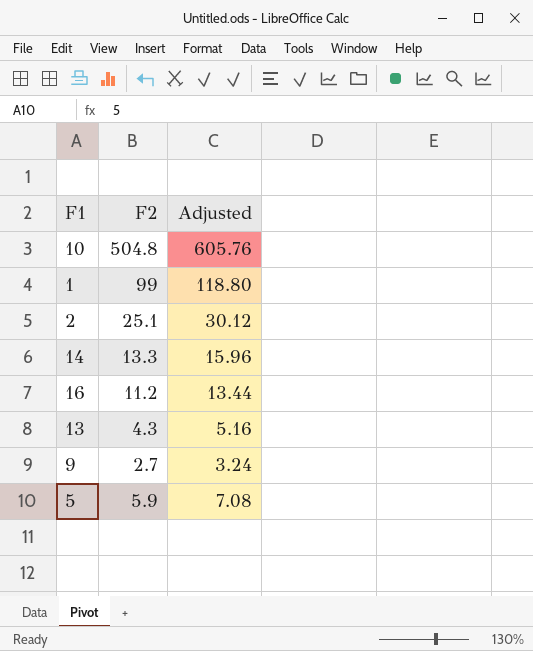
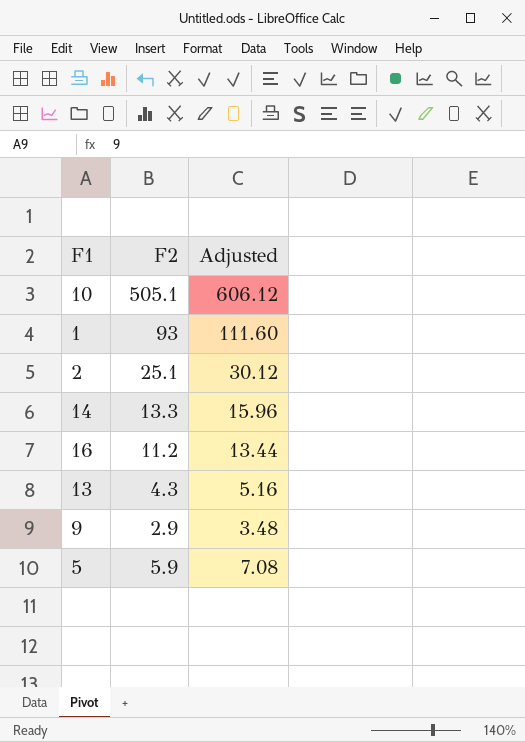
10 | F2: 504.8 -> 505.1
10 | Adjusted: 605.76 -> 606.12
1 | F2: 99 -> 93
1 | Adjusted: 118.80 -> 111.60
9 | F2: 2.7 -> 2.9
9 | Adjusted: 3.24 -> 3.48

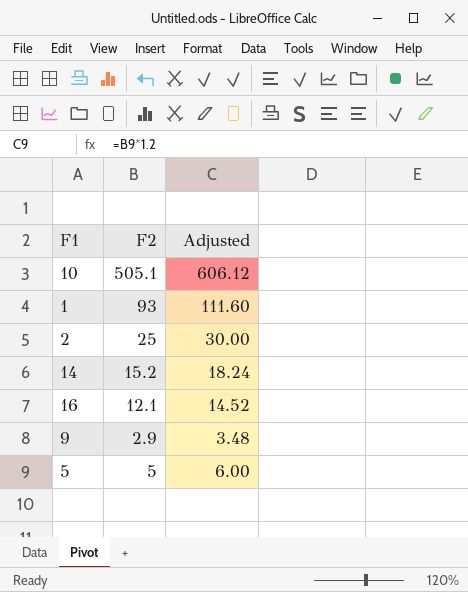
row 13: 4.3 | 5.16 -> none
2 | F2: 25.1 -> 25
2 | Adjusted: 30.12 -> 30.00
14 | F2: 13.3 -> 15.2
14 | Adjusted: 15.96 -> 18.24
16 | F2: 11.2 -> 12.1
16 | Adjusted: 13.44 -> 14.52
5 | F2: 5.9 -> 5
5 | Adjusted: 7.08 -> 6.00

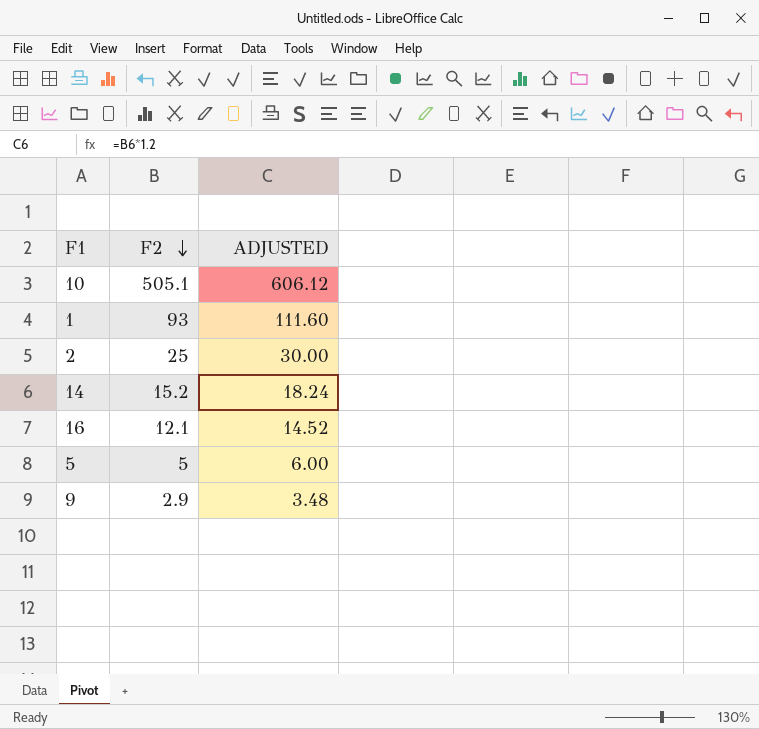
row order: none -> F2 descending
column name: Adjusted -> ADJUSTED

